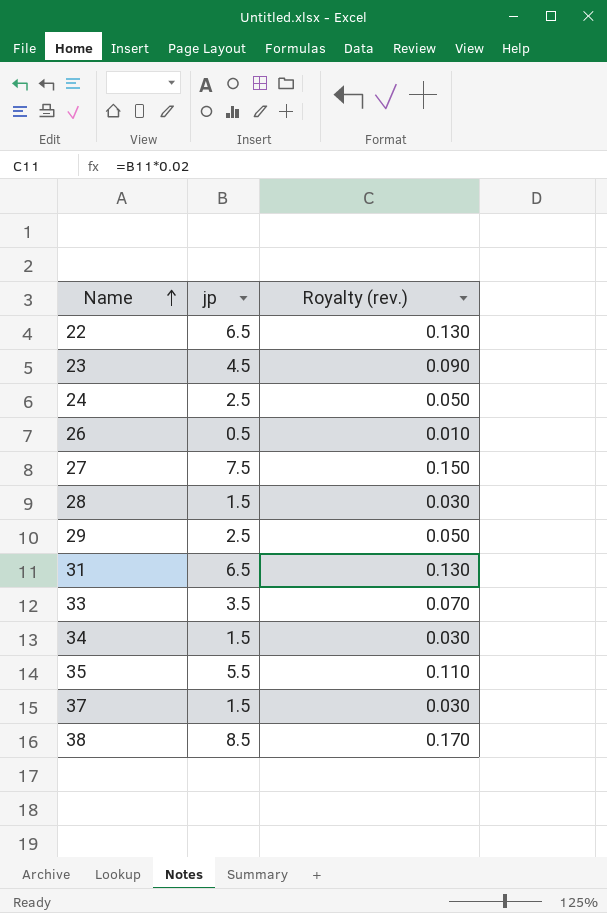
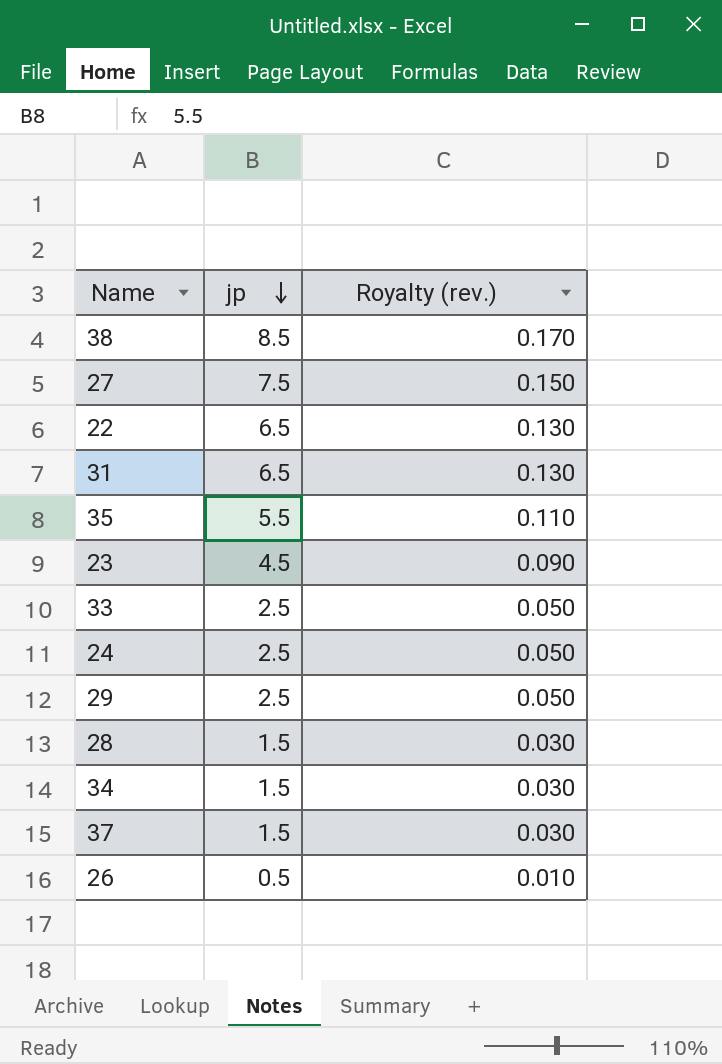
row order: Name ascending -> jp descending
33 | jp: 3.5 -> 2.5
33 | Royalty (rev.): 0.070 -> 0.050

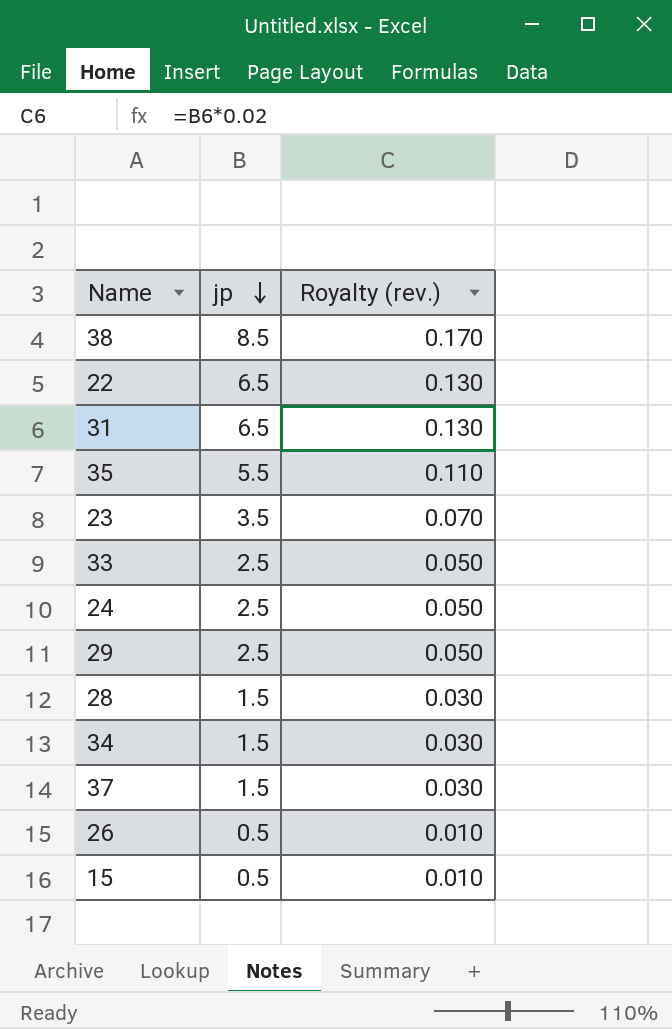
row 27: 7.5 | 0.150 -> none
23 | jp: 4.5 -> 3.5
23 | Royalty (rev.): 0.090 -> 0.070
row 15: none -> 0.5 | 0.010

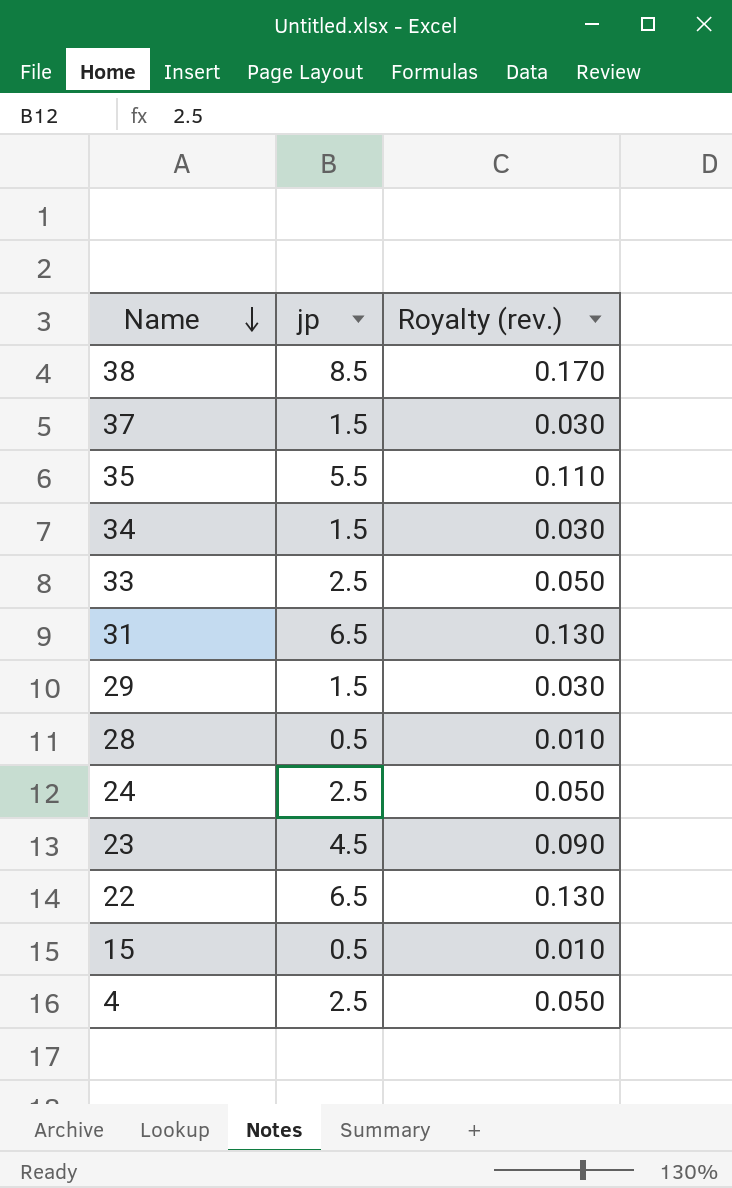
row order: jp descending -> Name descending
row 26: 0.5 | 0.010 -> none
29 | jp: 2.5 -> 1.5
29 | Royalty (rev.): 0.050 -> 0.030
28 | jp: 1.5 -> 0.5
28 | Royalty (rev.): 0.030 -> 0.010
23 | jp: 3.5 -> 4.5
23 | Royalty (rev.): 0.070 -> 0.090
row 4: none -> 2.5 | 0.050

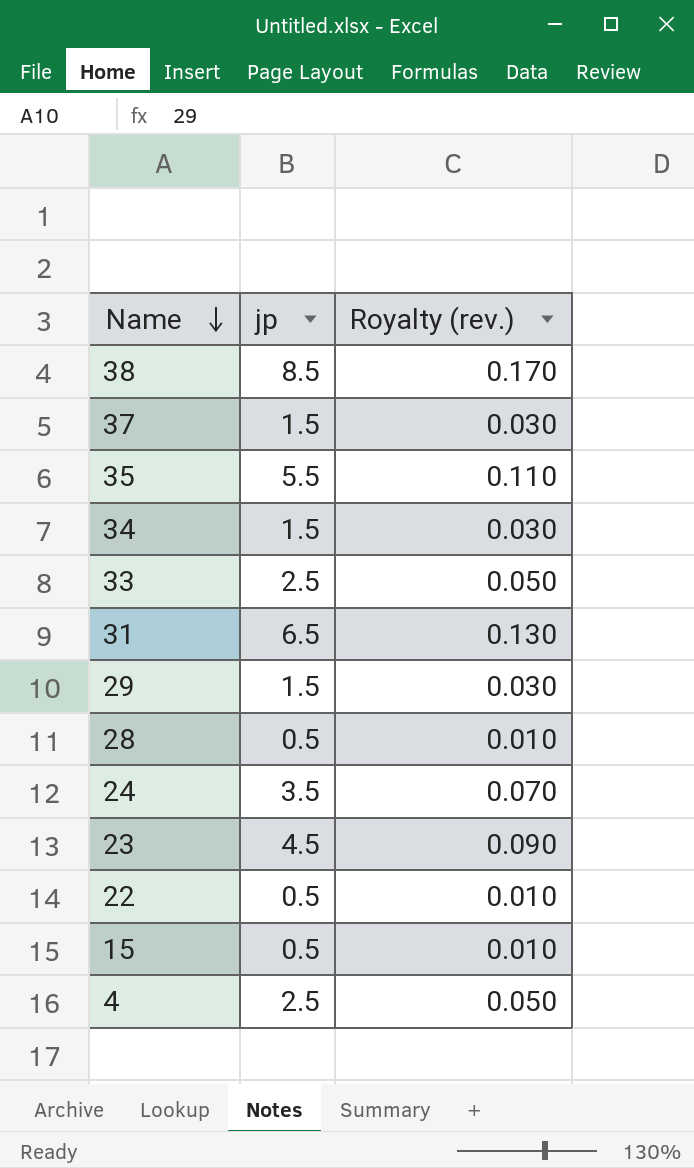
24 | jp: 2.5 -> 3.5
24 | Royalty (rev.): 0.050 -> 0.070
22 | jp: 6.5 -> 0.5
22 | Royalty (rev.): 0.130 -> 0.010

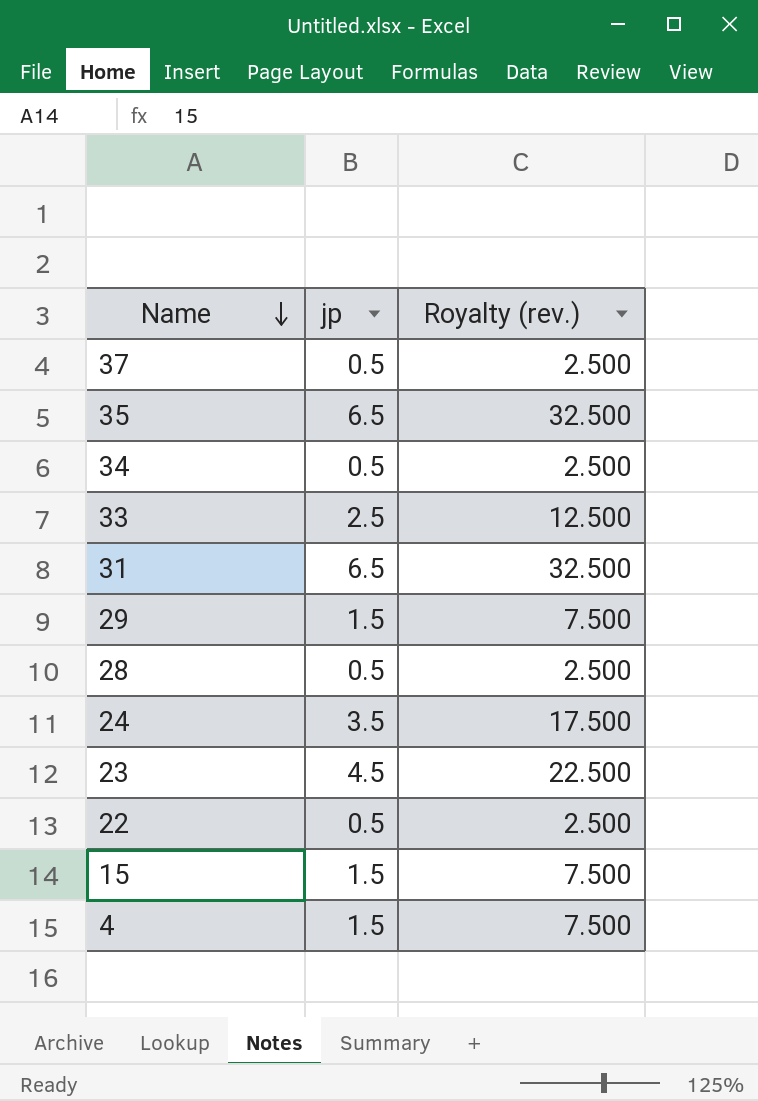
column Royalty (rev.) | formula: [jp] * 0.02 -> [jp] * 5
row 38: 8.5 | 0.170 -> none
37 | jp: 1.5 -> 0.5
35 | jp: 5.5 -> 6.5
34 | jp: 1.5 -> 0.5
15 | jp: 0.5 -> 1.5
4 | jp: 2.5 -> 1.5

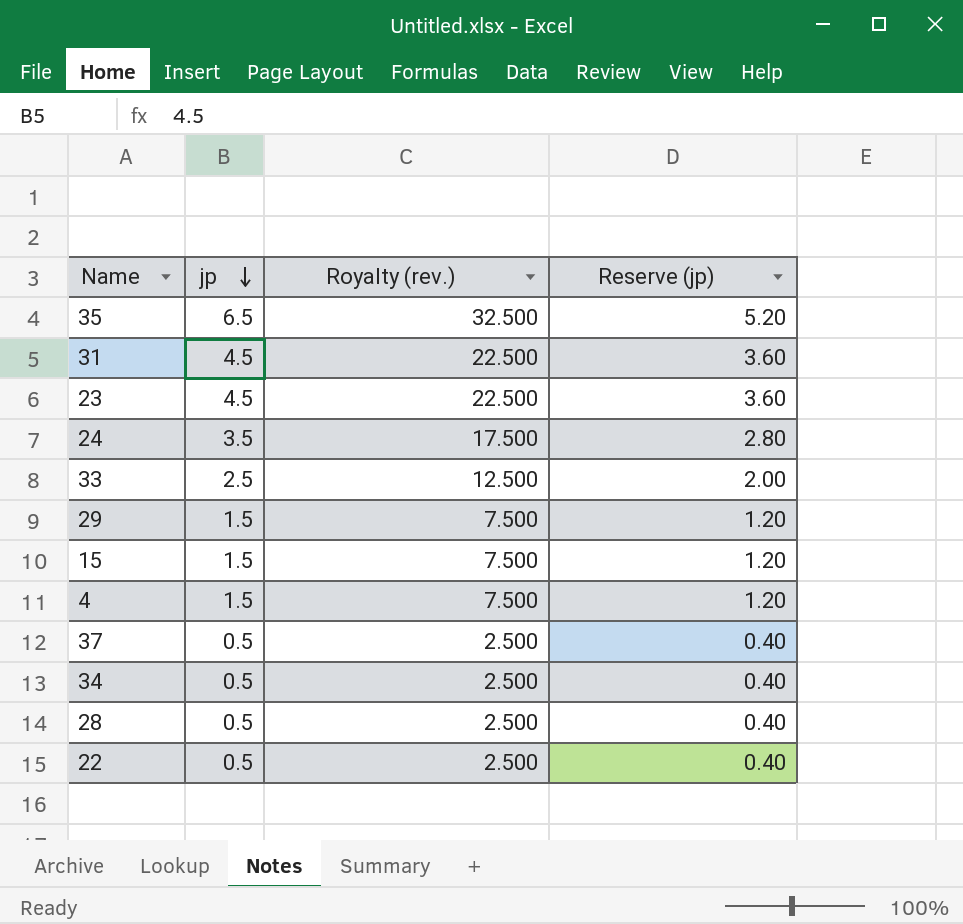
row order: Name descending -> jp descending
column Reserve (jp) | formula: none -> [jp] * 0.8
31 | jp: 6.5 -> 4.5
31 | Royalty (rev.): 32.500 -> 22.500

